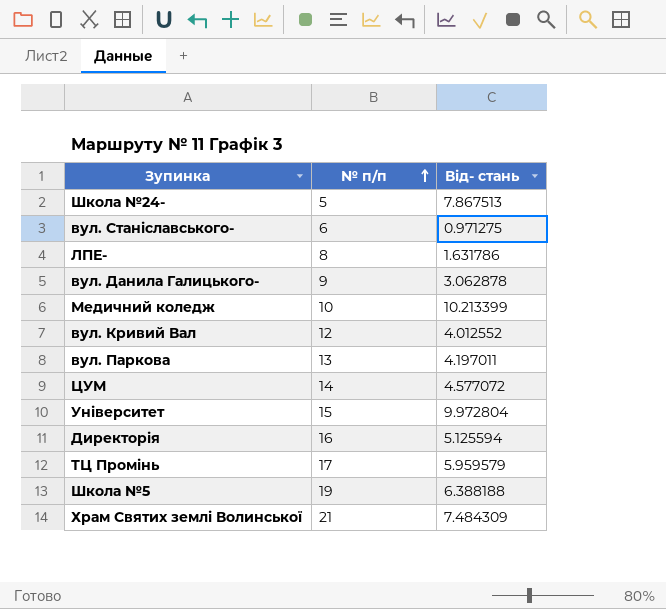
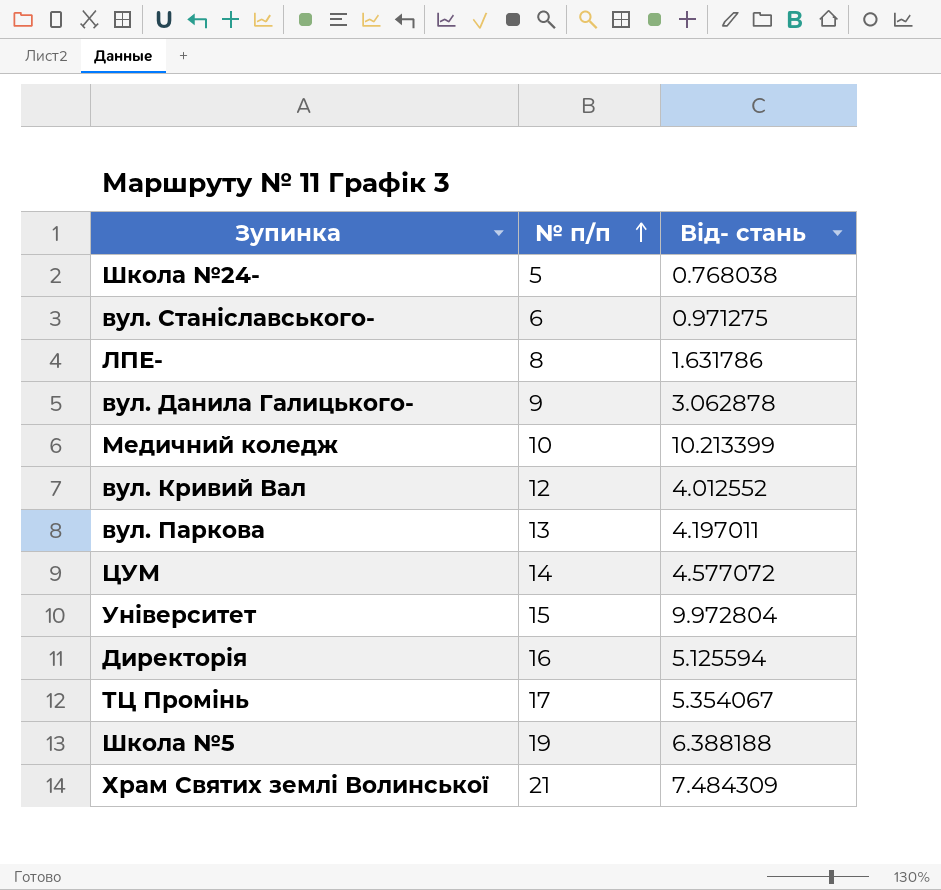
Школа №24- | Від- стань: 7.867513 -> 0.768038
ТЦ Промінь | Від- стань: 5.959579 -> 5.354067

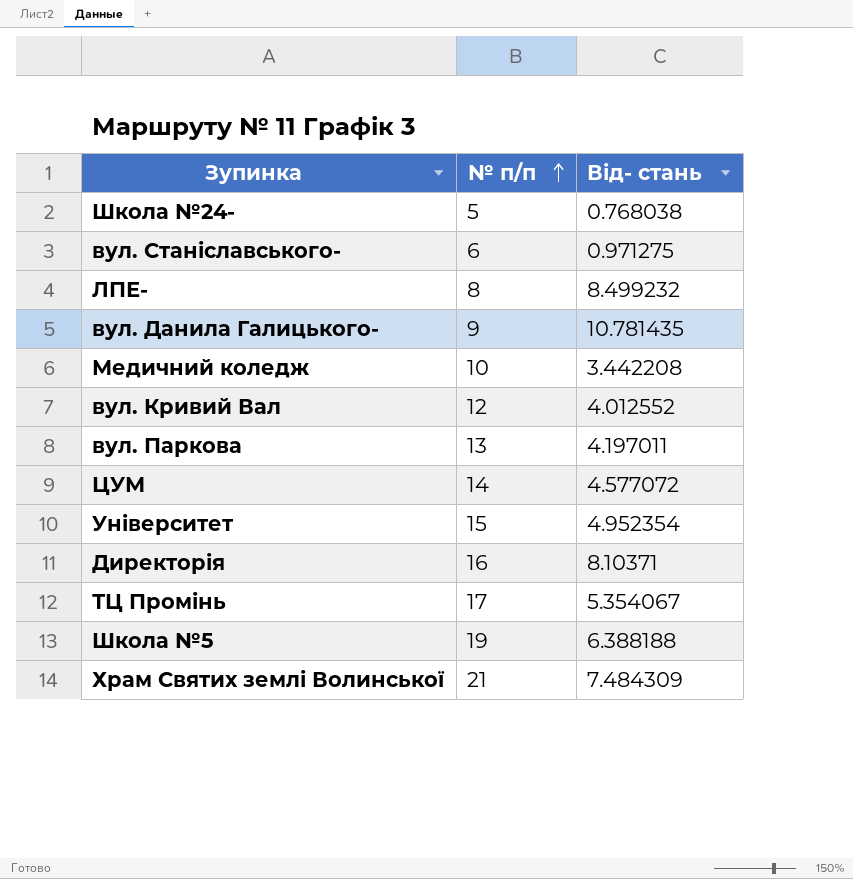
ЛПЕ- | Від- стань: 1.631786 -> 8.499232
вул. Данила Галицького- | Від- стань: 3.062878 -> 10.781435
Медичний коледж | Від- стань: 10.213399 -> 3.442208
Університет | Від- стань: 9.972804 -> 4.952354
Директорія | Від- стань: 5.125594 -> 8.10371

